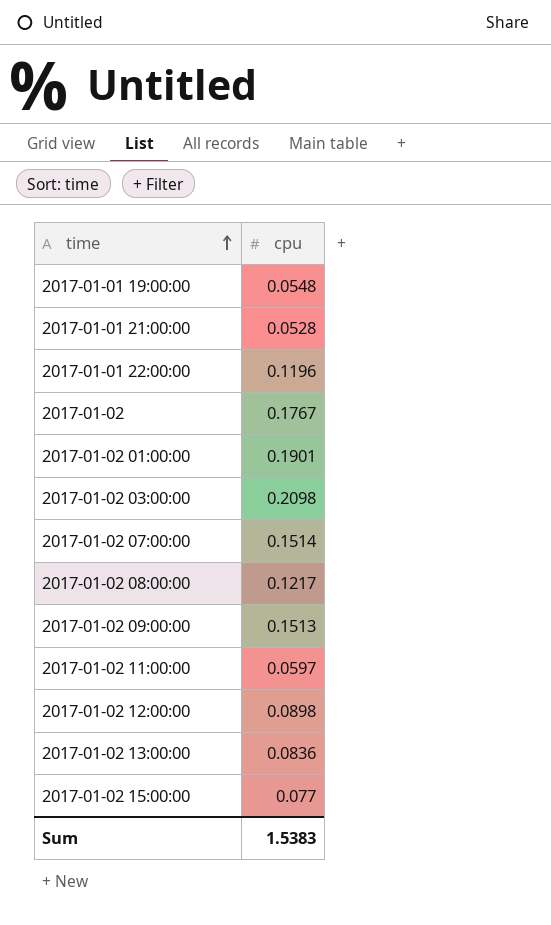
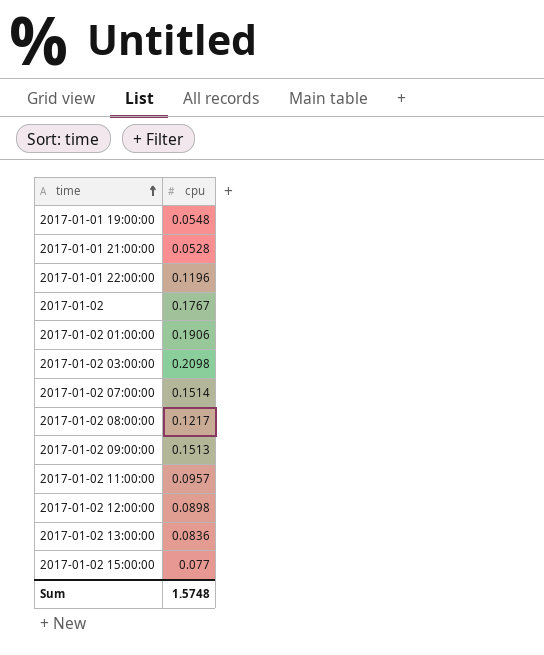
2017-01-02 01:00:00 | cpu: 0.1901 -> 0.1906
2017-01-02 11:00:00 | cpu: 0.0597 -> 0.0957
Sum | cpu: 1.5383 -> 1.5748

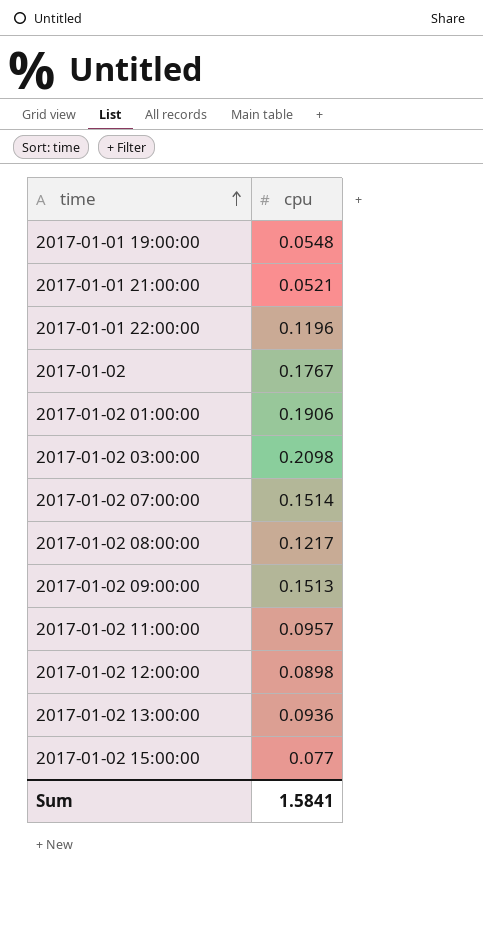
2017-01-01 21:00:00 | cpu: 0.0528 -> 0.0521
2017-01-02 13:00:00 | cpu: 0.0836 -> 0.0936
Sum | cpu: 1.5748 -> 1.5841

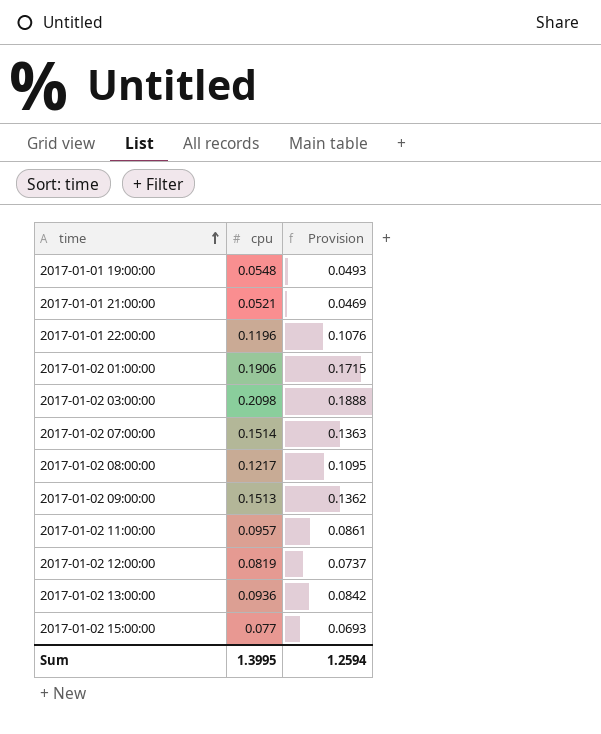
column Provision | formula: none -> [cpu] * 0.9
row 2017-01-02: 0.1767 -> none
2017-01-02 12:00:00 | cpu: 0.0898 -> 0.0819
Sum | cpu: 1.5841 -> 1.3995

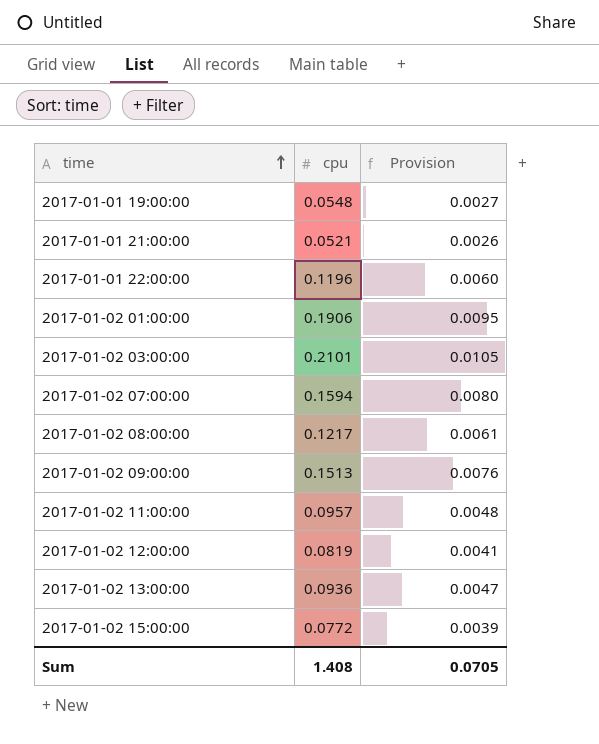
column Provision | formula: [cpu] * 0.9 -> [cpu] * 0.05
2017-01-02 03:00:00 | cpu: 0.2098 -> 0.2101
2017-01-02 07:00:00 | cpu: 0.1514 -> 0.1594
2017-01-02 15:00:00 | cpu: 0.077 -> 0.0772
Sum | cpu: 1.3995 -> 1.408
Sum | Provision: 1.2594 -> 0.0705

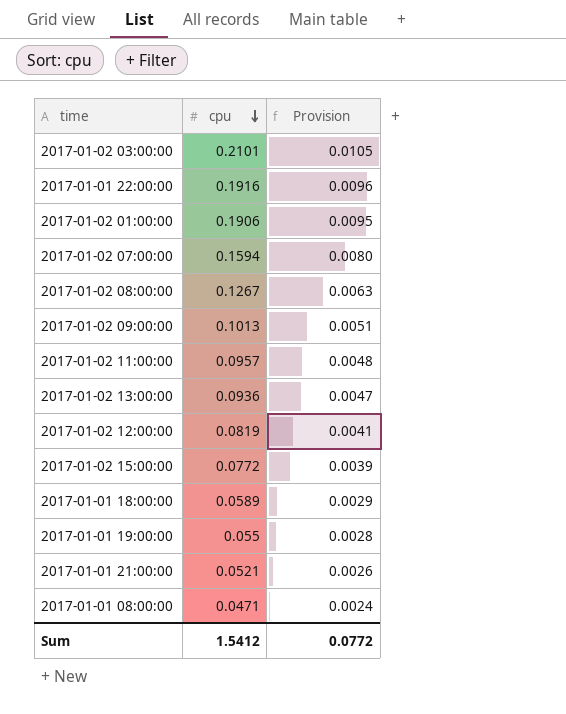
row order: time ascending -> cpu descending
2017-01-01 22:00:00 | cpu: 0.1196 -> 0.1916
2017-01-01 22:00:00 | Provision: 0.0060 -> 0.0096
2017-01-02 08:00:00 | cpu: 0.1217 -> 0.1267
2017-01-02 08:00:00 | Provision: 0.0061 -> 0.0063
2017-01-02 09:00:00 | cpu: 0.1513 -> 0.1013
2017-01-02 09:00:00 | Provision: 0.0076 -> 0.0051
row 2017-01-01 18:00:00: none -> 0.0589 | 0.0029
2017-01-01 19:00:00 | cpu: 0.0548 -> 0.055
2017-01-01 19:00:00 | Provision: 0.0027 -> 0.0028
row 2017-01-01 08:00:00: none -> 0.0471 | 0.0024
Sum | cpu: 1.408 -> 1.5412
Sum | Provision: 0.0705 -> 0.0772

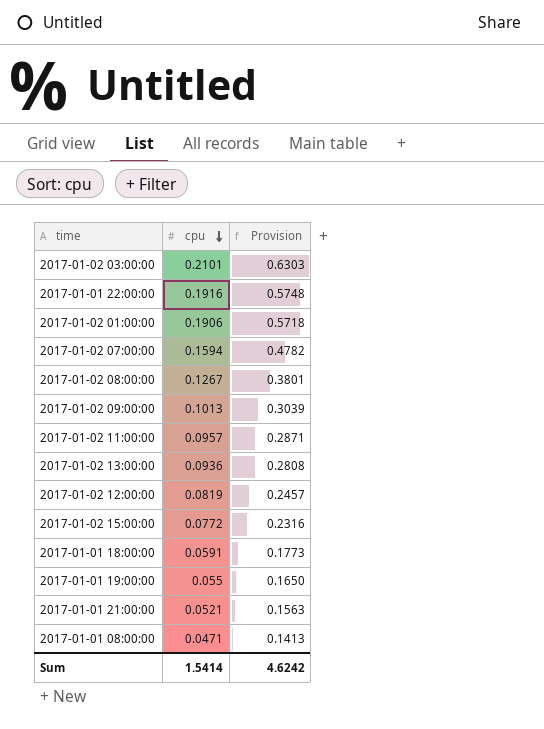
column Provision | formula: [cpu] * 0.05 -> [cpu] * 3
2017-01-01 18:00:00 | cpu: 0.0589 -> 0.0591
Sum | cpu: 1.5412 -> 1.5414
Sum | Provision: 0.0772 -> 4.6242

